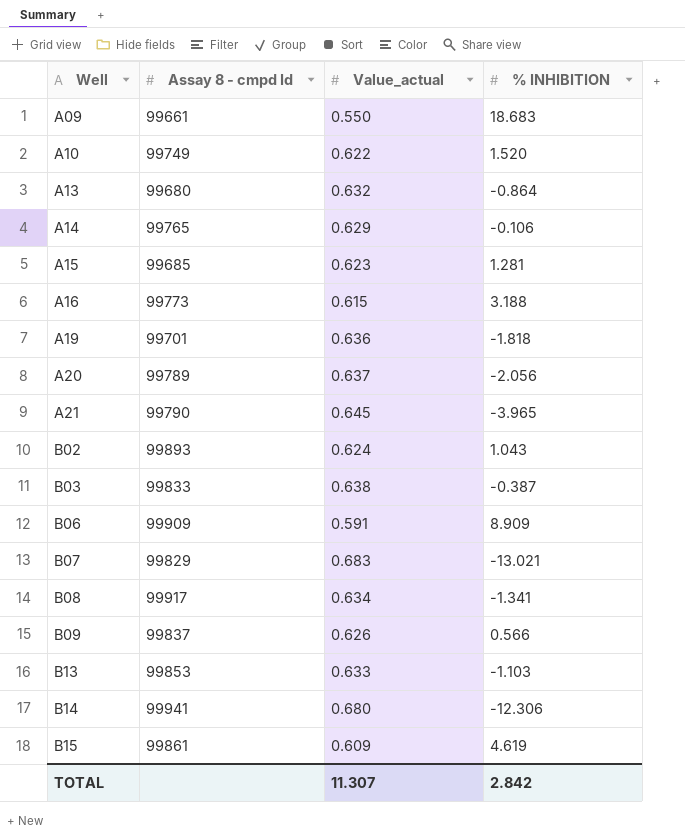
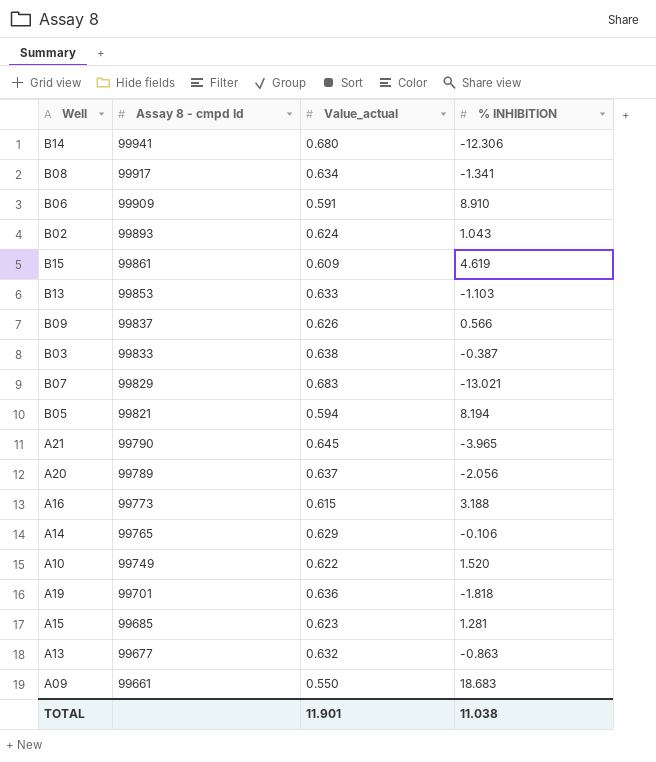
row order: Well ascending -> Assay 8 - cmpd Id descending
B06 | % INHIBITION: 8.909 -> 8.910
row B05: none -> 99821 | 0.594 | 8.194
A13 | Assay 8 - cmpd Id: 99680 -> 99677
A13 | % INHIBITION: -0.864 -> -0.863
TOTAL | Value_actual: 11.307 -> 11.901
TOTAL | % INHIBITION: 2.842 -> 11.038

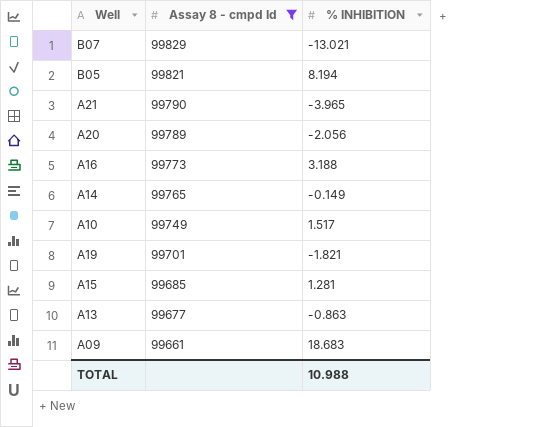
filter: none -> Assay 8 - cmpd Id <= 99829
column Value_actual | position: 3 -> none
A14 | % INHIBITION: -0.106 -> -0.149
A10 | % INHIBITION: 1.520 -> 1.517
A19 | % INHIBITION: -1.818 -> -1.821
TOTAL | % INHIBITION: 11.038 -> 10.988

